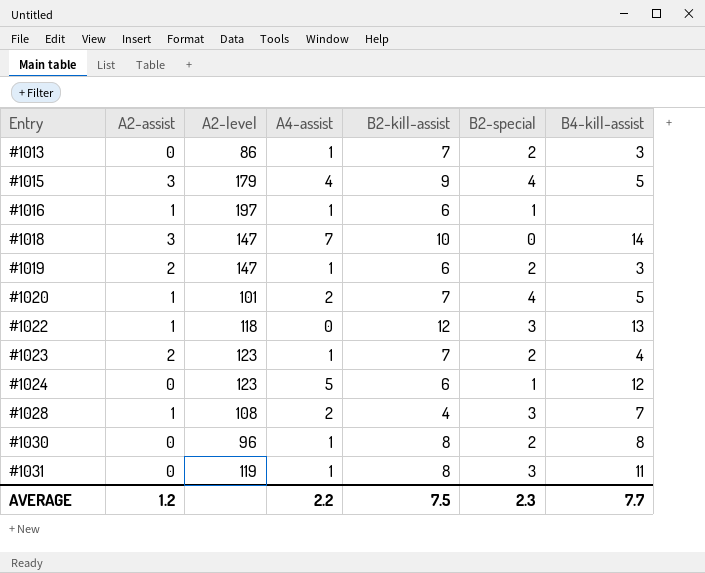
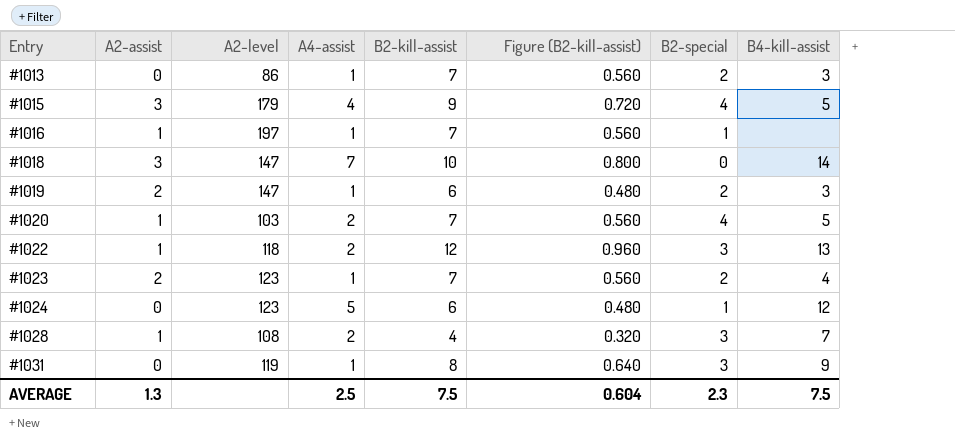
column Figure (B2-kill-assist) | formula: none -> [B2-kill-assist] * 0.08
row #1030: 0 | 96 | 1 | 8 | 2 | 8 -> none
#1016 | B2-kill-assist: 6 -> 7
#1020 | A2-level: 101 -> 103
#1022 | A4-assist: 0 -> 2
#1031 | B4-kill-assist: 11 -> 9
AVERAGE | A2-assist: 1.2 -> 1.3
AVERAGE | A4-assist: 2.2 -> 2.5
AVERAGE | B4-kill-assist: 7.7 -> 7.5

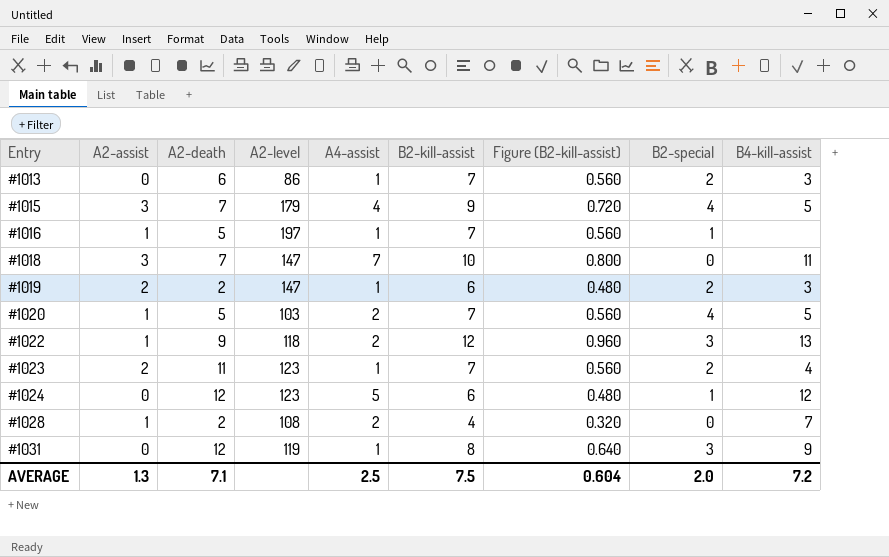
column A2-death | position: none -> 3
#1018 | B4-kill-assist: 14 -> 11
#1028 | B2-special: 3 -> 0
AVERAGE | B2-special: 2.3 -> 2.0
AVERAGE | B4-kill-assist: 7.5 -> 7.2

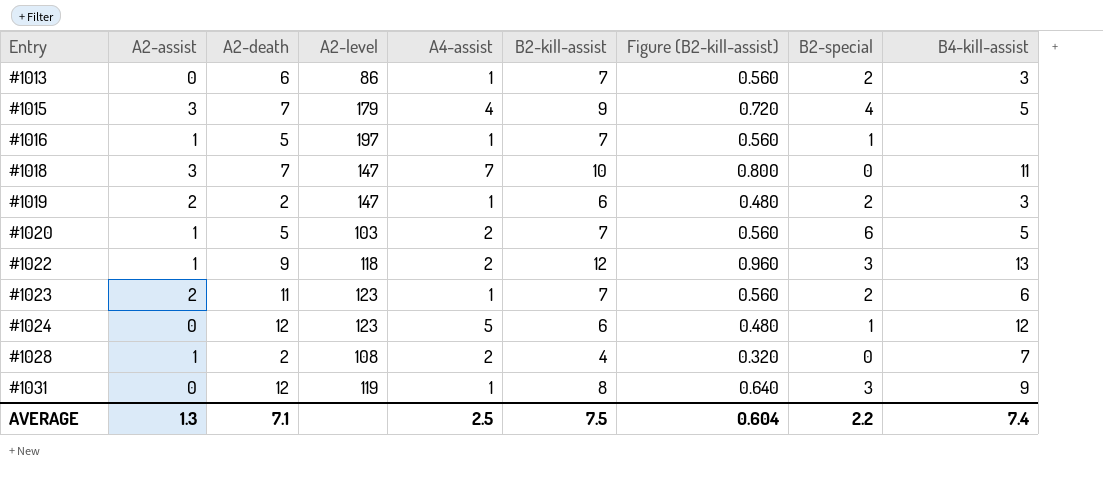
#1020 | B2-special: 4 -> 6
#1023 | B4-kill-assist: 4 -> 6
AVERAGE | B2-special: 2.0 -> 2.2
AVERAGE | B4-kill-assist: 7.2 -> 7.4

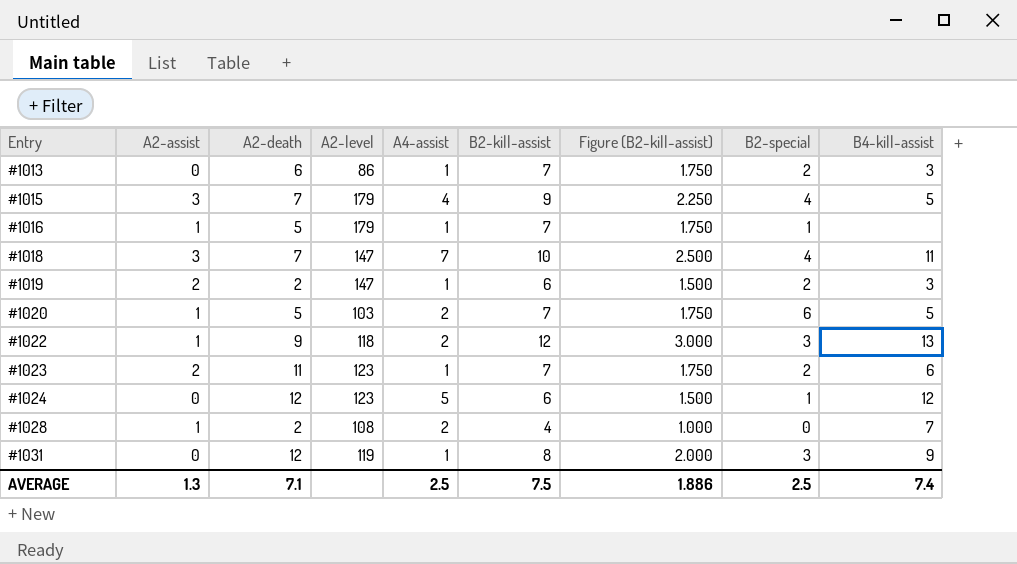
column Figure (B2-kill-assist) | formula: [B2-kill-assist] * 0.08 -> [B2-kill-assist] * 0.25
#1016 | A2-level: 197 -> 179
#1018 | B2-special: 0 -> 4
AVERAGE | Figure (B2-kill-assist): 0.604 -> 1.886
AVERAGE | B2-special: 2.2 -> 2.5

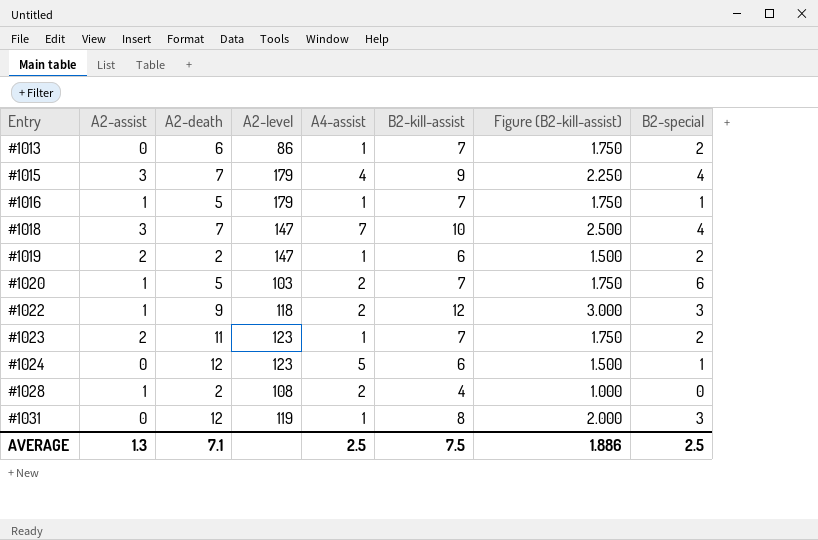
column B4-kill-assist | position: 9 -> none

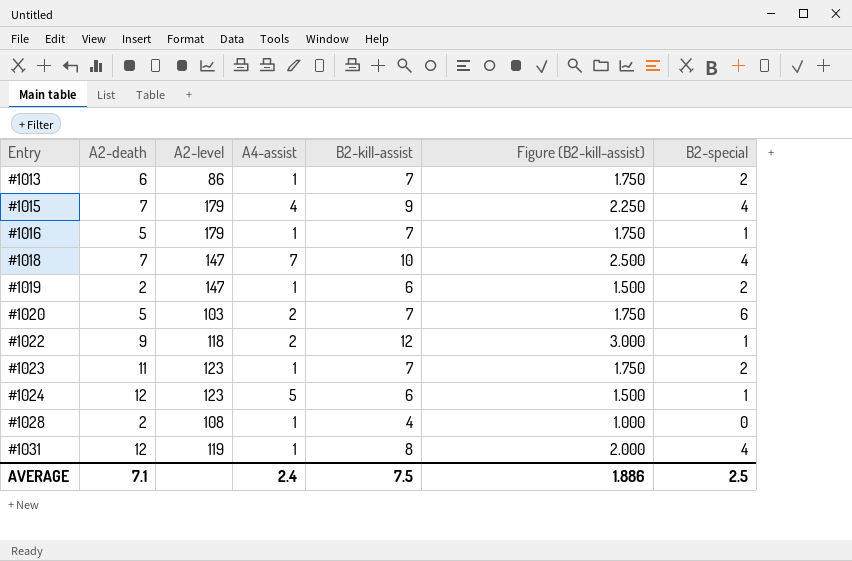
column A2-assist | position: 2 -> none
#1022 | B2-special: 3 -> 1
#1028 | A4-assist: 2 -> 1
#1031 | B2-special: 3 -> 4
AVERAGE | A4-assist: 2.5 -> 2.4

